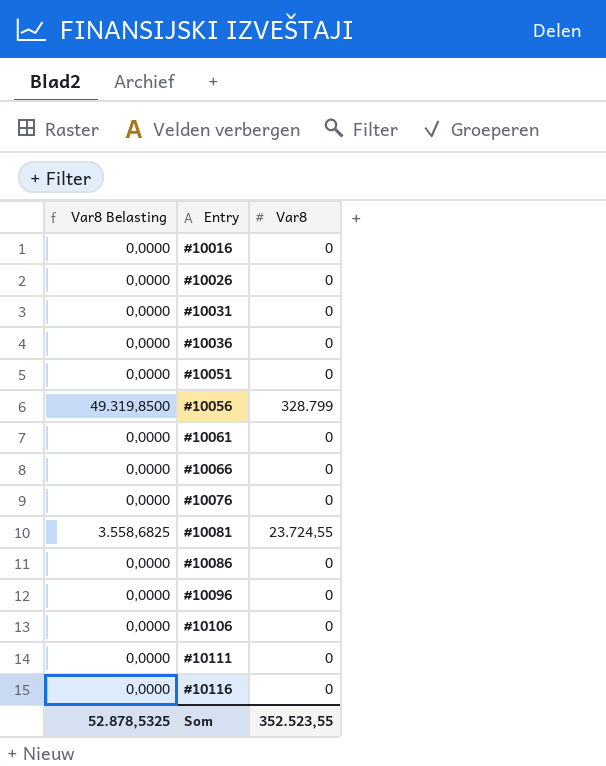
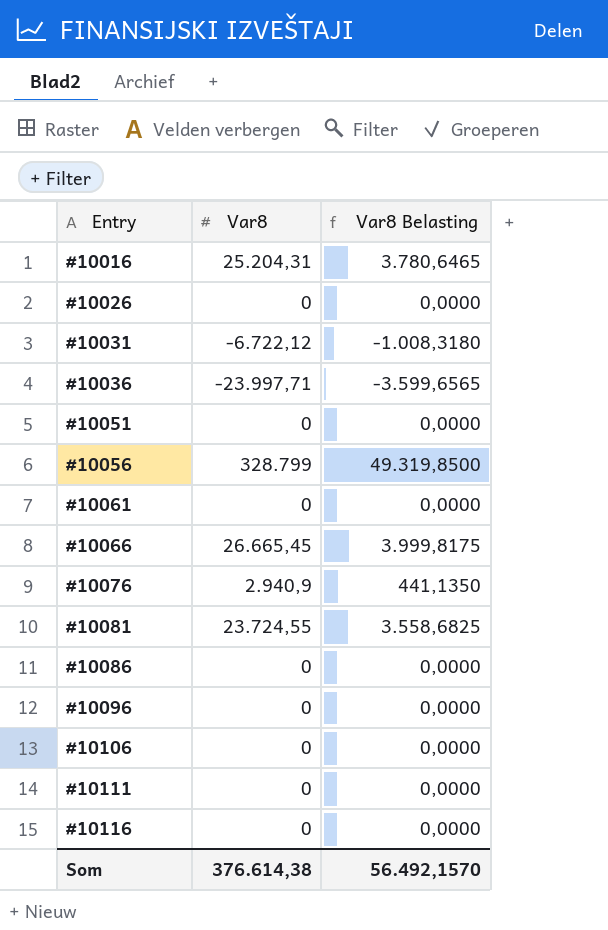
column Var8 Belasting | position: 1 -> 3
#10016 | Var8: 0 -> 25.204,31
#10016 | Var8 Belasting: 0,0000 -> 3.780,6465
#10031 | Var8: 0 -> -6.722,12
#10031 | Var8 Belasting: 0,0000 -> -1.008,3180
#10036 | Var8: 0 -> -23.997,71
#10036 | Var8 Belasting: 0,0000 -> -3.599,6565
#10066 | Var8: 0 -> 26.665,45
#10066 | Var8 Belasting: 0,0000 -> 3.999,8175
#10076 | Var8: 0 -> 2.940,9
#10076 | Var8 Belasting: 0,0000 -> 441,1350
Som | Var8: 352.523,55 -> 376.614,38
Som | Var8 Belasting: 52.878,5325 -> 56.492,1570

